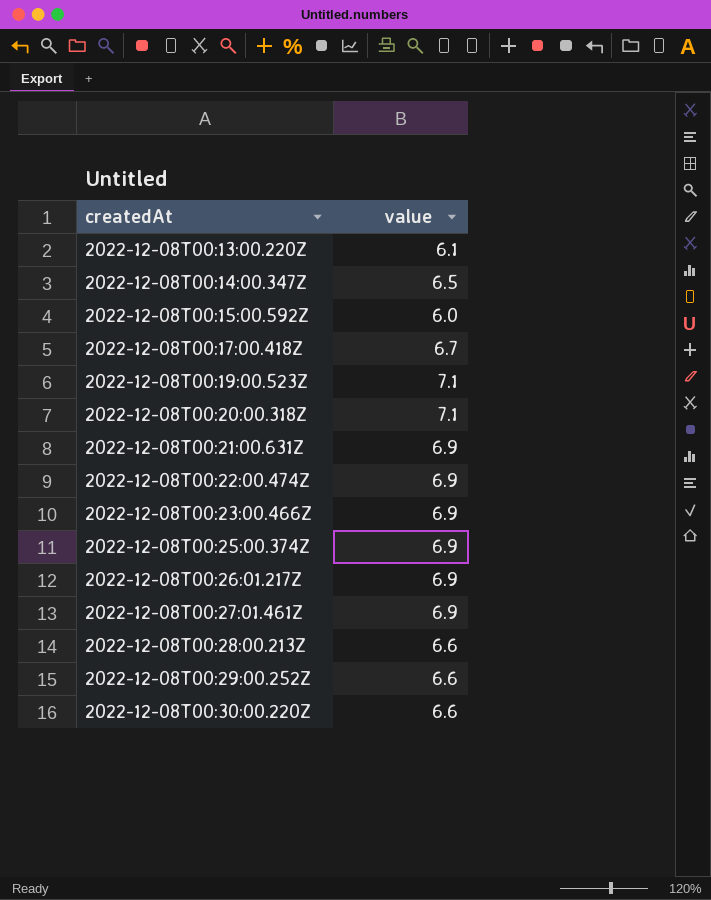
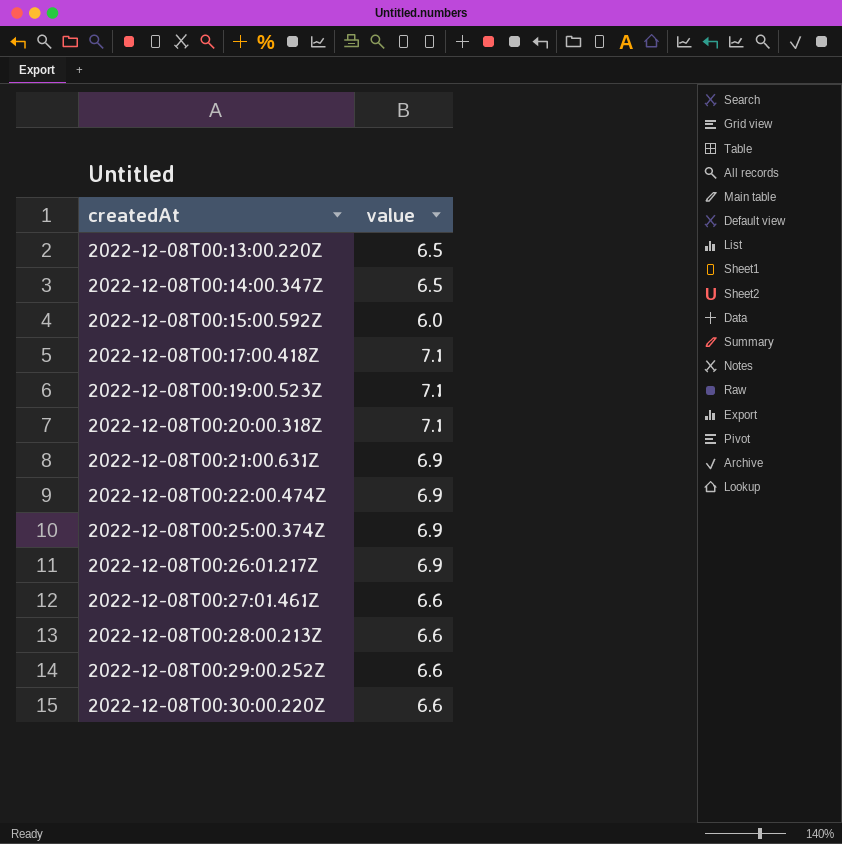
row 2022-12-08T00:23:00.466Z: 6.9 -> none
2022-12-08T00:13:00.220Z | value: 6.1 -> 6.5
2022-12-08T00:17:00.418Z | value: 6.7 -> 7.1
2022-12-08T00:27:01.461Z | value: 6.9 -> 6.6

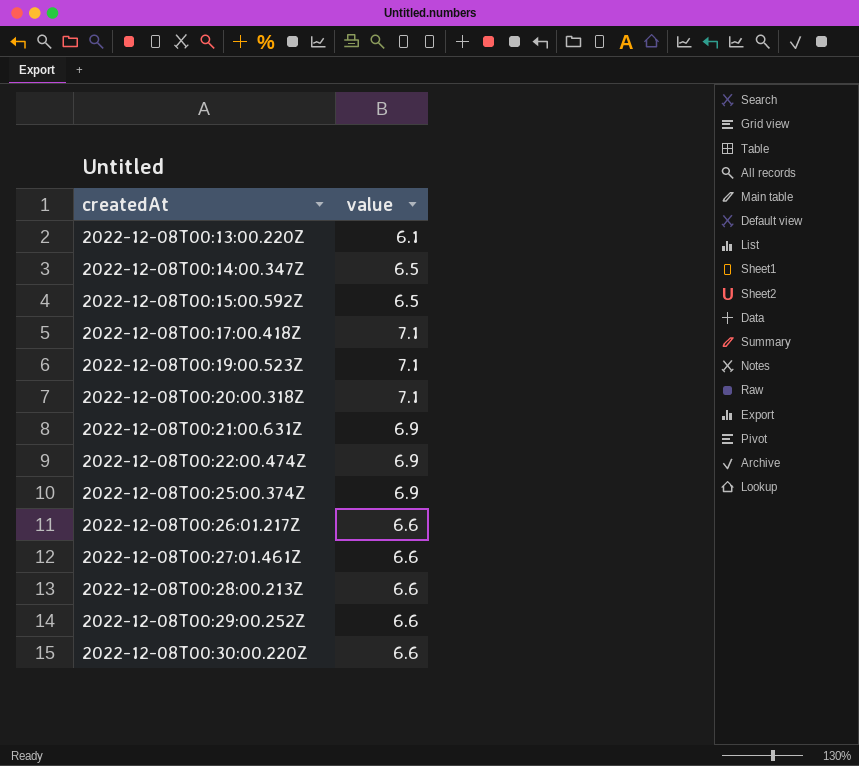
2022-12-08T00:13:00.220Z | value: 6.5 -> 6.1
2022-12-08T00:15:00.592Z | value: 6.0 -> 6.5
2022-12-08T00:26:01.217Z | value: 6.9 -> 6.6

